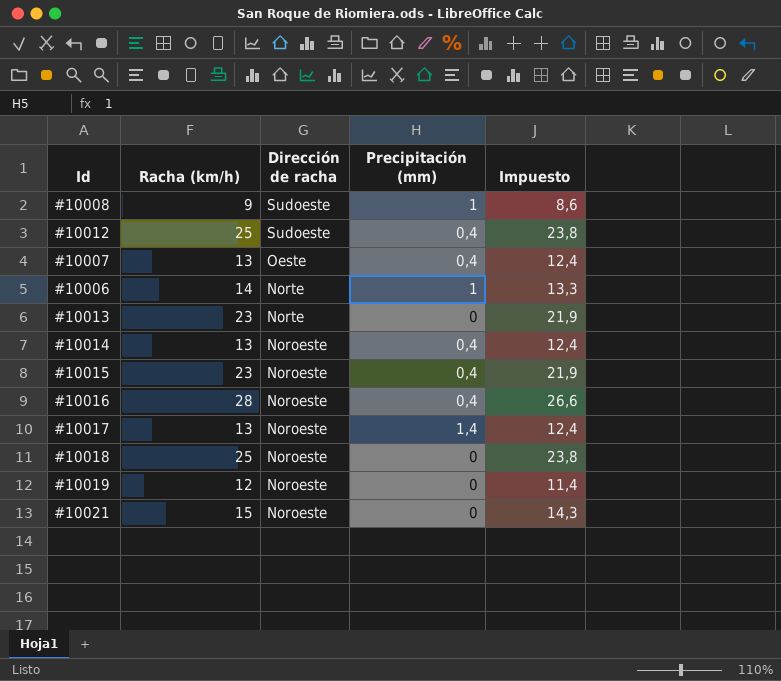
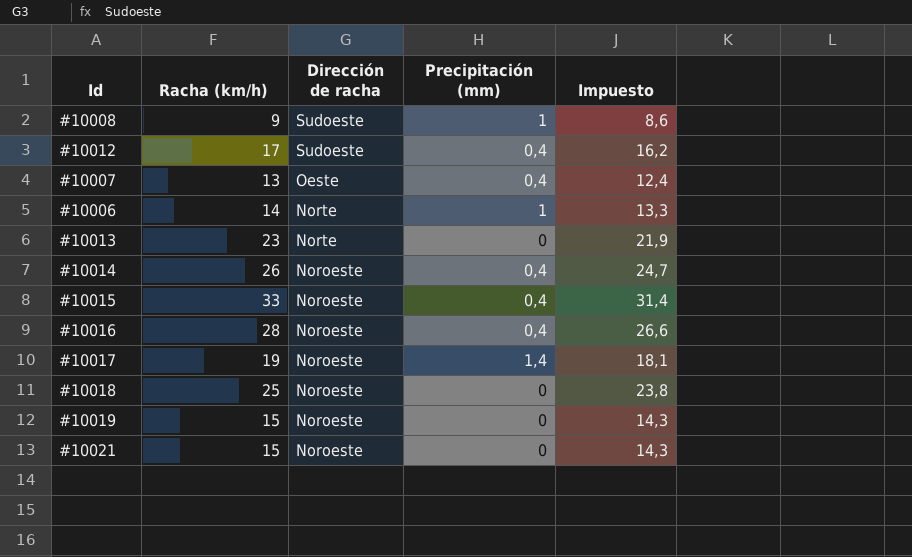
#10012 | Racha (km/h): 25 -> 17
#10012 | Impuesto: 23,8 -> 16,2
#10014 | Racha (km/h): 13 -> 26
#10014 | Impuesto: 12,4 -> 24,7
#10015 | Racha (km/h): 23 -> 33
#10015 | Impuesto: 21,9 -> 31,4
#10017 | Racha (km/h): 13 -> 19
#10017 | Impuesto: 12,4 -> 18,1
#10019 | Racha (km/h): 12 -> 15
#10019 | Impuesto: 11,4 -> 14,3

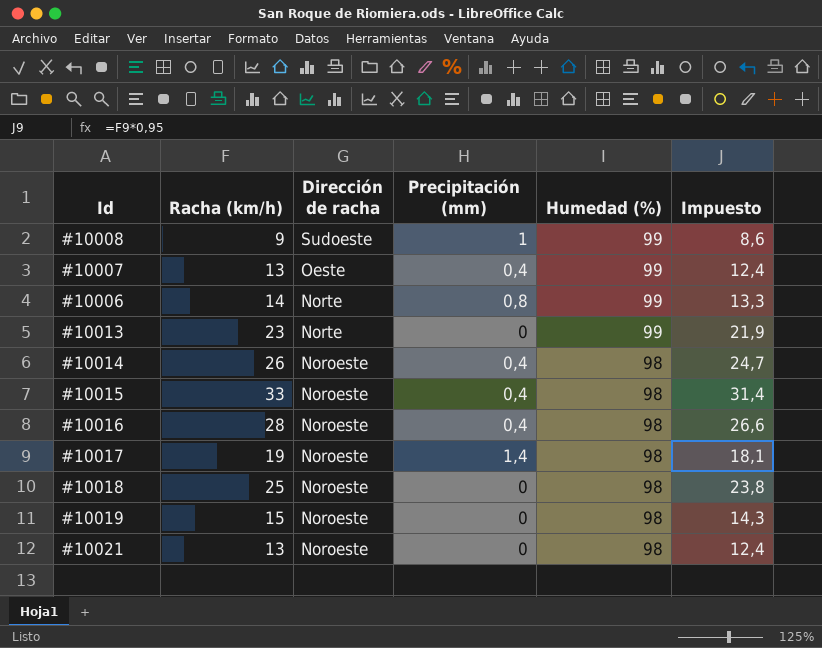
column Humedad (%) | position: none -> 5
row #10012: 17 | Sudoeste | 0,4 | 16,2 -> none
#10006 | Precipitación (mm): 1 -> 0,8
#10021 | Racha (km/h): 15 -> 13
#10021 | Impuesto: 14,3 -> 12,4

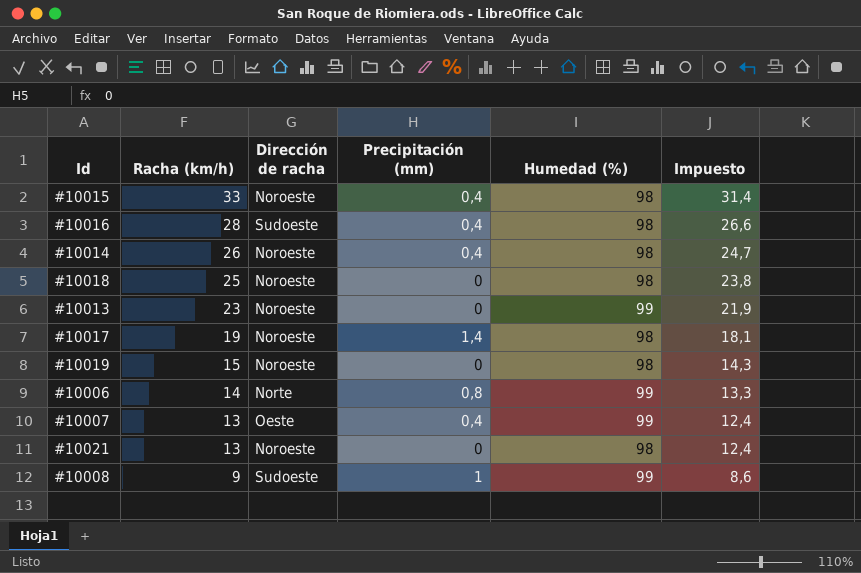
row order: Dirección de racha descending -> Racha (km/h) descending
#10016 | Dirección de racha: Noroeste -> Sudoeste
#10013 | Dirección de racha: Norte -> Noroeste

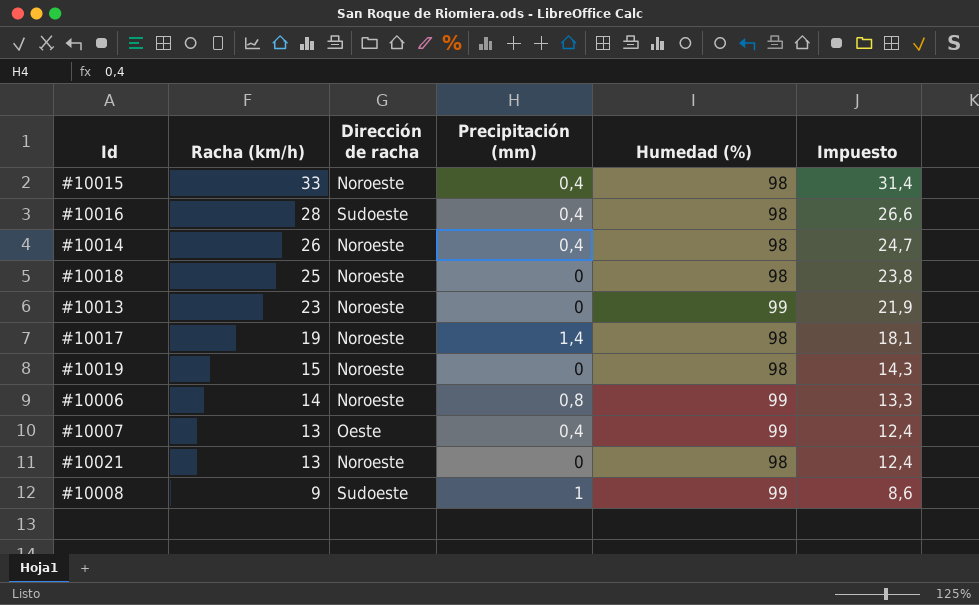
#10006 | Dirección de racha: Norte -> Noroeste

